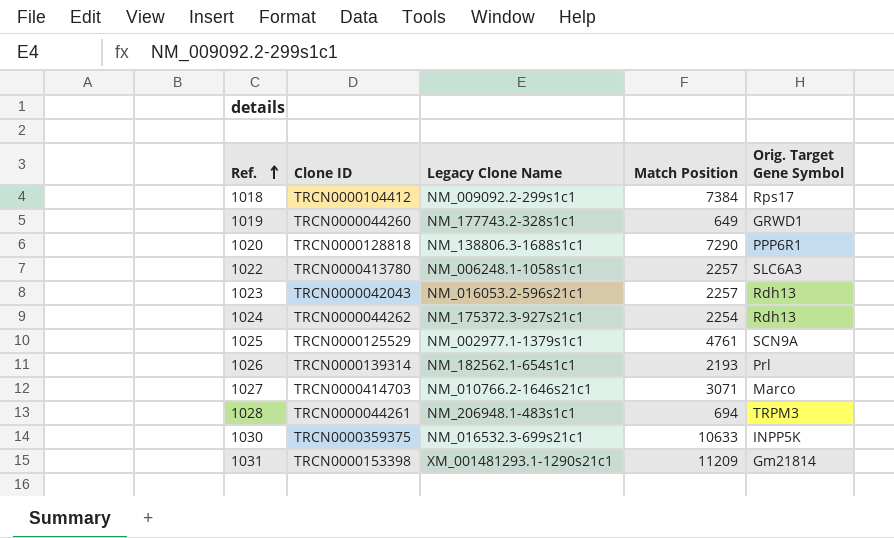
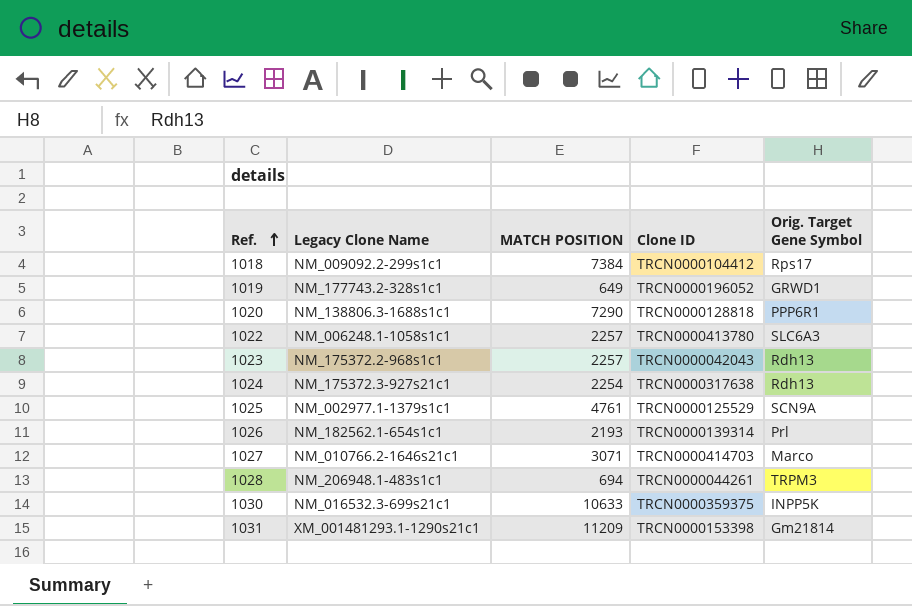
column name: Match Position -> MATCH POSITION
column Clone ID | position: 2 -> 4
1019 | Clone ID: TRCN0000044260 -> TRCN0000196052
1023 | Legacy Clone Name: NM_016053.2-596s21c1 -> NM_175372.2-968s1c1
1024 | Clone ID: TRCN0000044262 -> TRCN0000317638

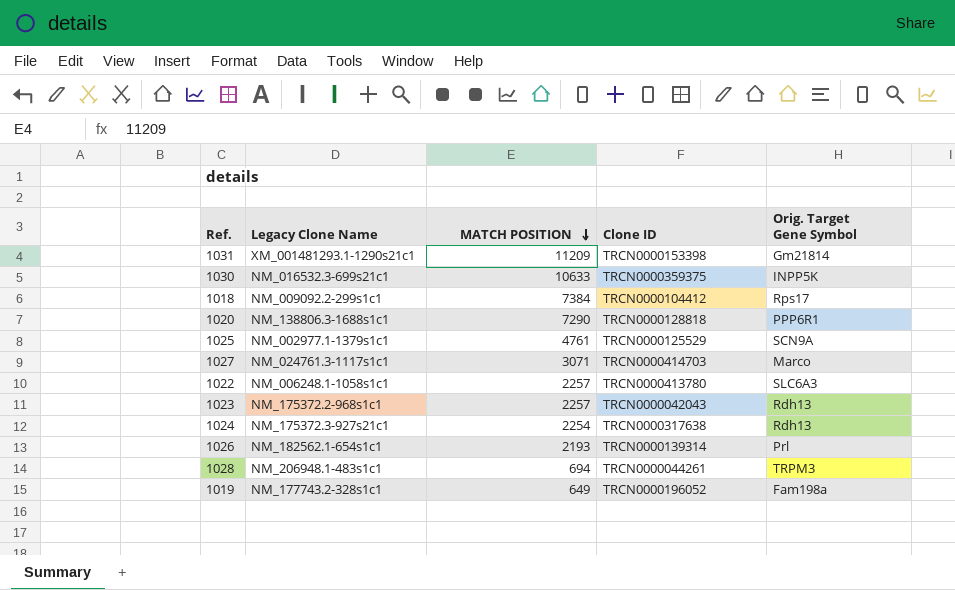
row order: Ref. ascending -> MATCH POSITION descending
1027 | Legacy Clone Name: NM_010766.2-1646s21c1 -> NM_024761.3-1117s1c1
1019 | Orig. Target Gene Symbol: GRWD1 -> Fam198a

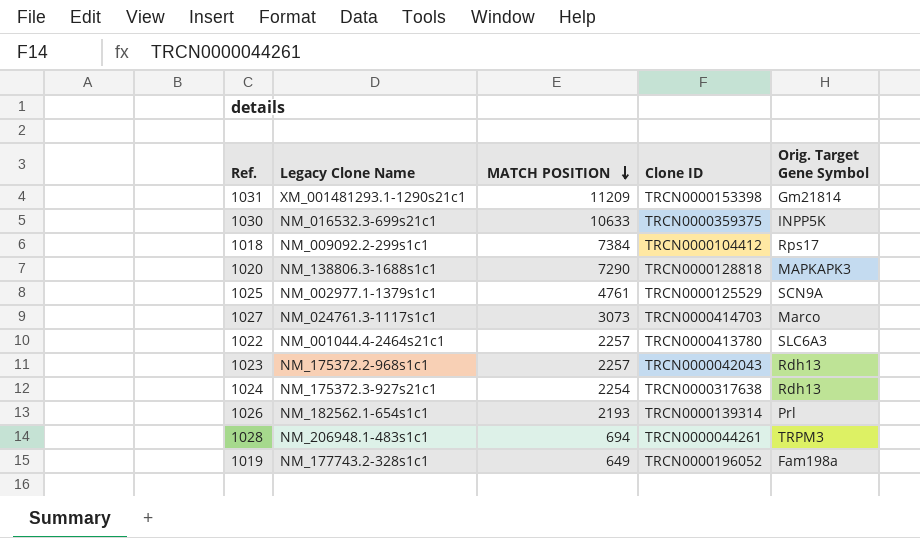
1020 | Orig. Target Gene Symbol: PPP6R1 -> MAPKAPK3
1027 | MATCH POSITION: 3071 -> 3073
1022 | Legacy Clone Name: NM_006248.1-1058s1c1 -> NM_001044.4-2464s21c1

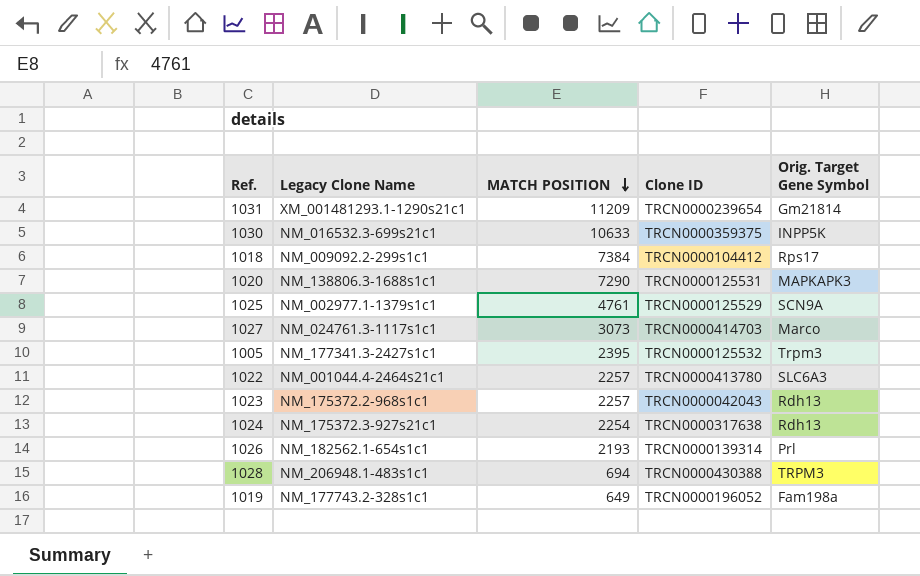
1031 | Clone ID: TRCN0000153398 -> TRCN0000239654
1020 | Clone ID: TRCN0000128818 -> TRCN0000125531
row 1005: none -> NM_177341.3-2427s1c1 | 2395 | TRCN0000125532 | Trpm3
1028 | Clone ID: TRCN0000044261 -> TRCN0000430388

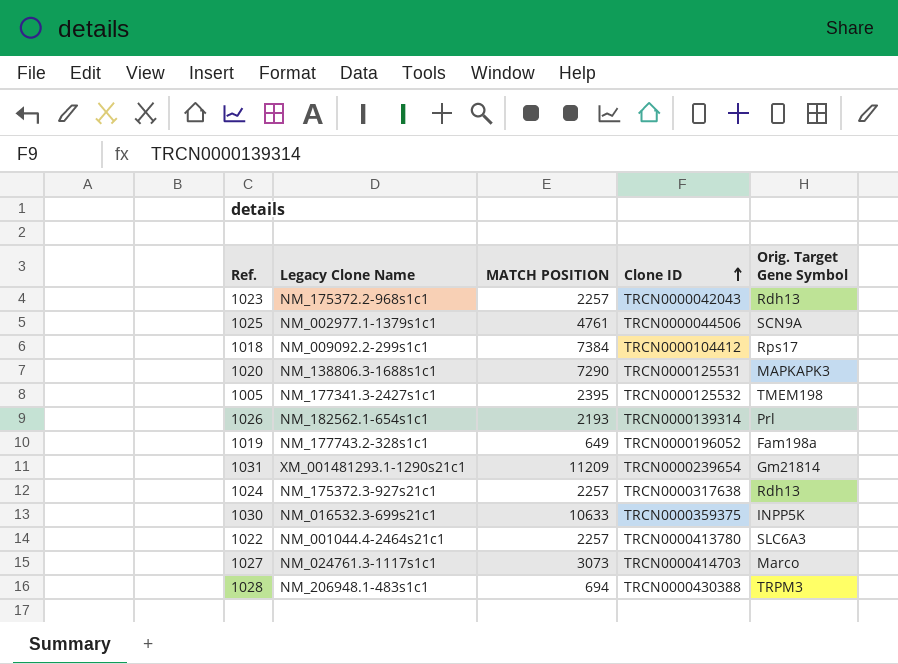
row order: MATCH POSITION descending -> Clone ID ascending
1025 | Clone ID: TRCN0000125529 -> TRCN0000044506
1005 | Orig. Target Gene Symbol: Trpm3 -> TMEM198
1024 | MATCH POSITION: 2254 -> 2257

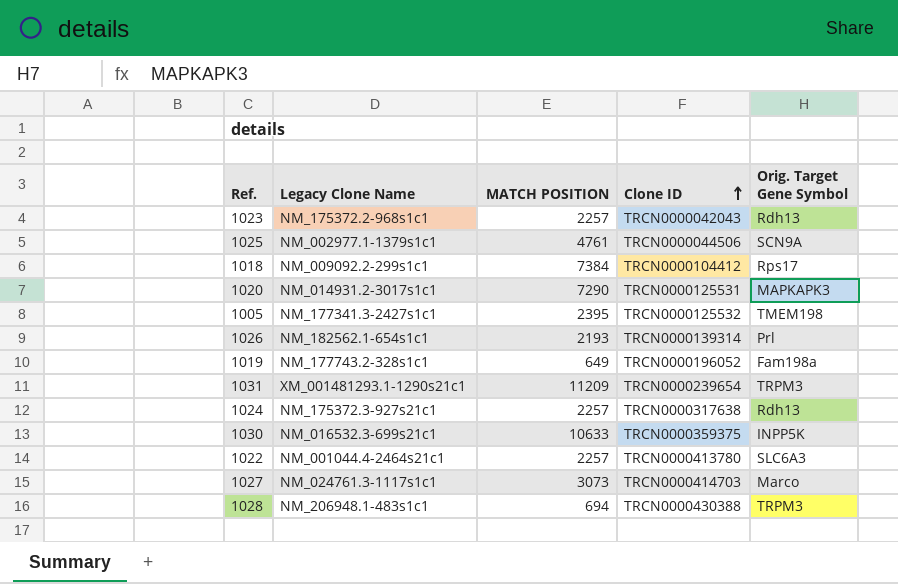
1020 | Legacy Clone Name: NM_138806.3-1688s1c1 -> NM_014931.2-3017s1c1
1031 | Orig. Target Gene Symbol: Gm21814 -> TRPM3

